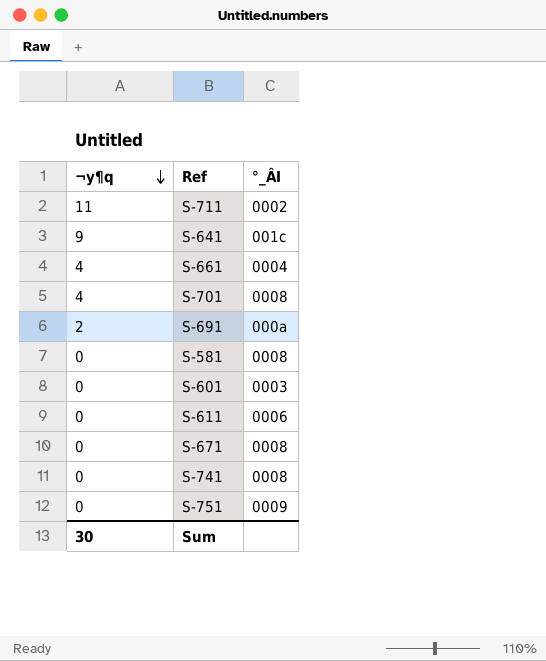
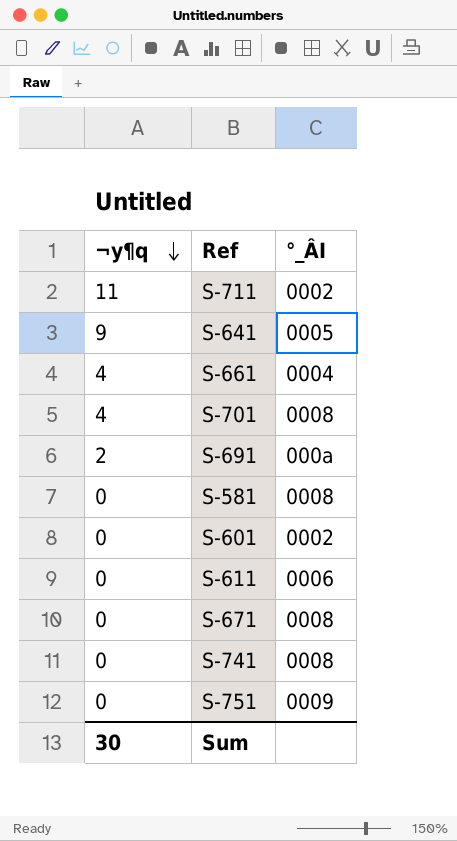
S-641 | °_ÂI: 001c -> 0005
S-601 | °_ÂI: 0003 -> 0002

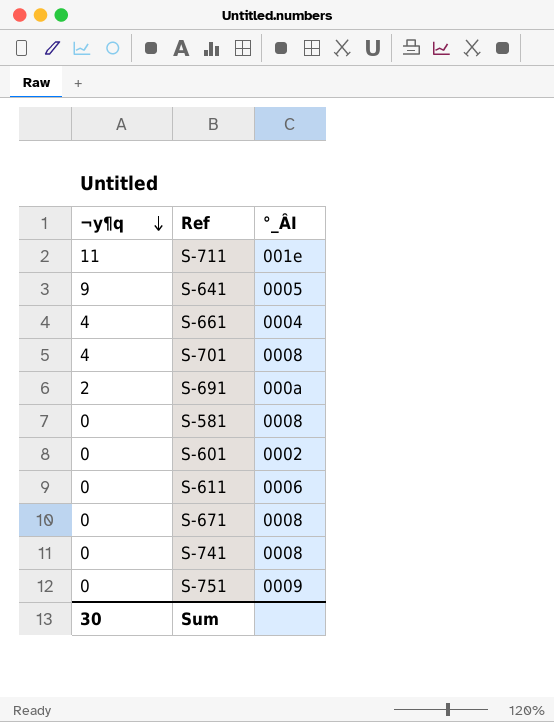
S-711 | °_ÂI: 0002 -> 001e

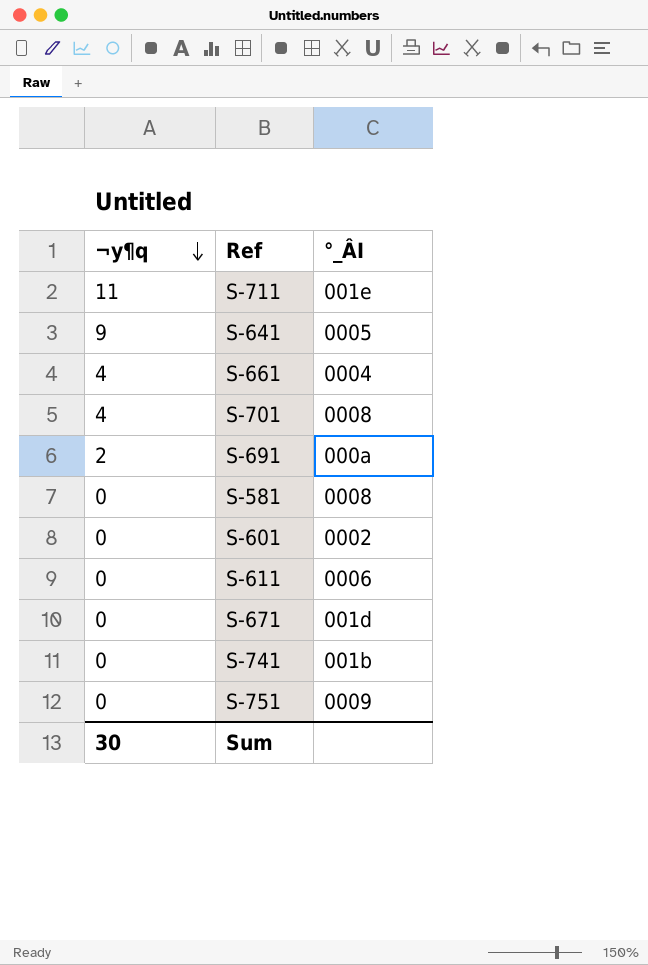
S-671 | °_ÂI: 0008 -> 001d
S-741 | °_ÂI: 0008 -> 001b

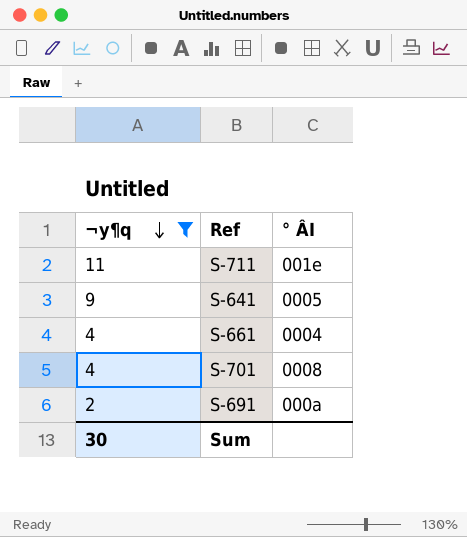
filter: none -> ¬y¶q != 0
column name: °_ÂI -> ° ÂI

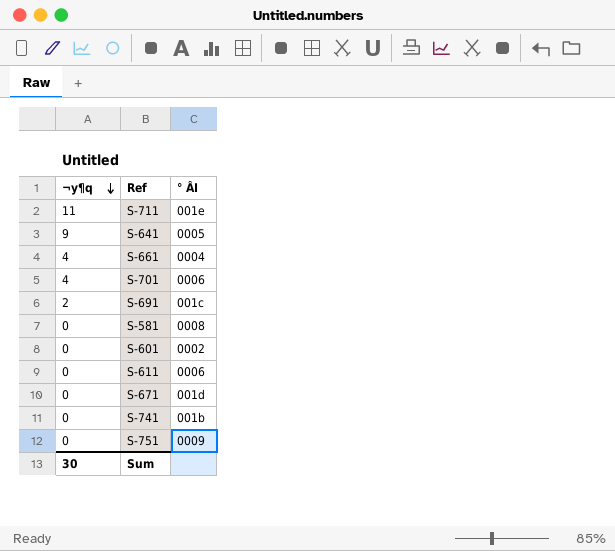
filter: ¬y¶q != 0 -> none
S-701 | ° ÂI: 0008 -> 0006
S-691 | ° ÂI: 000a -> 001c

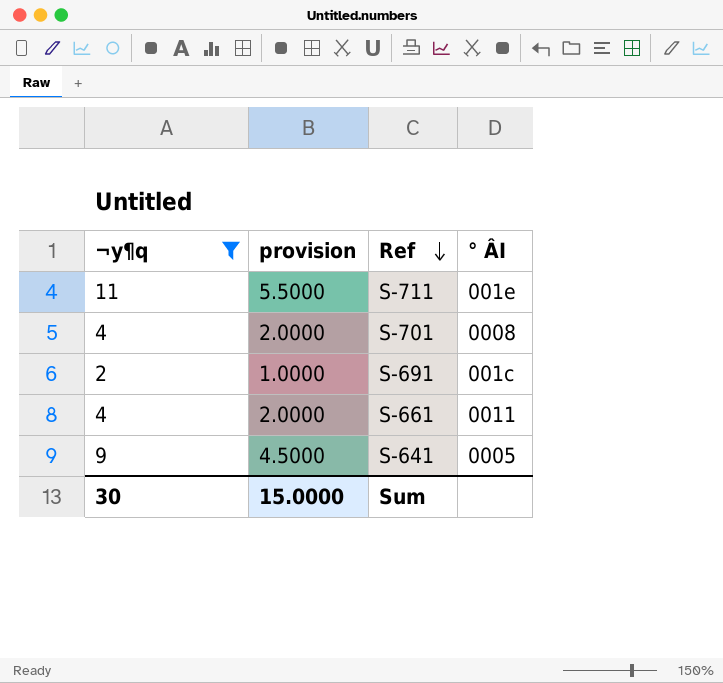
filter: none -> ¬y¶q != 0
row order: ¬y¶q descending -> Ref descending
column provision | formula: none -> [¬y¶q] * 0.5
S-701 | ° ÂI: 0006 -> 0008
S-661 | ° ÂI: 0004 -> 0011

